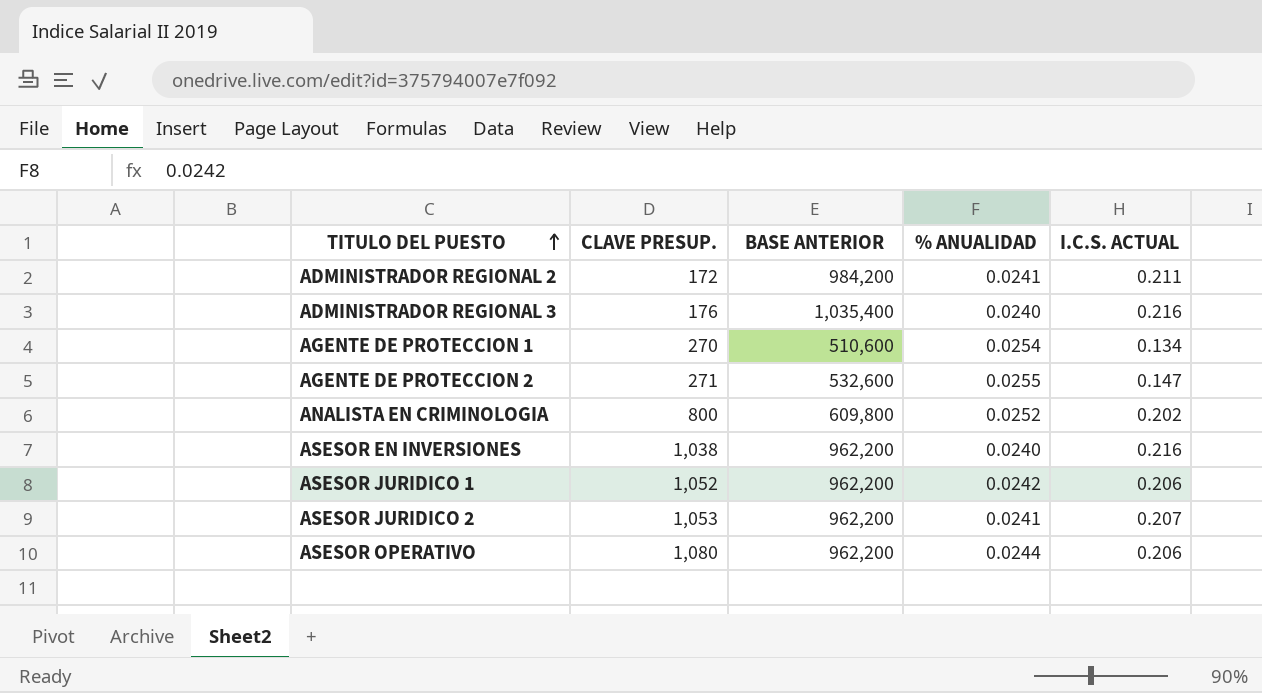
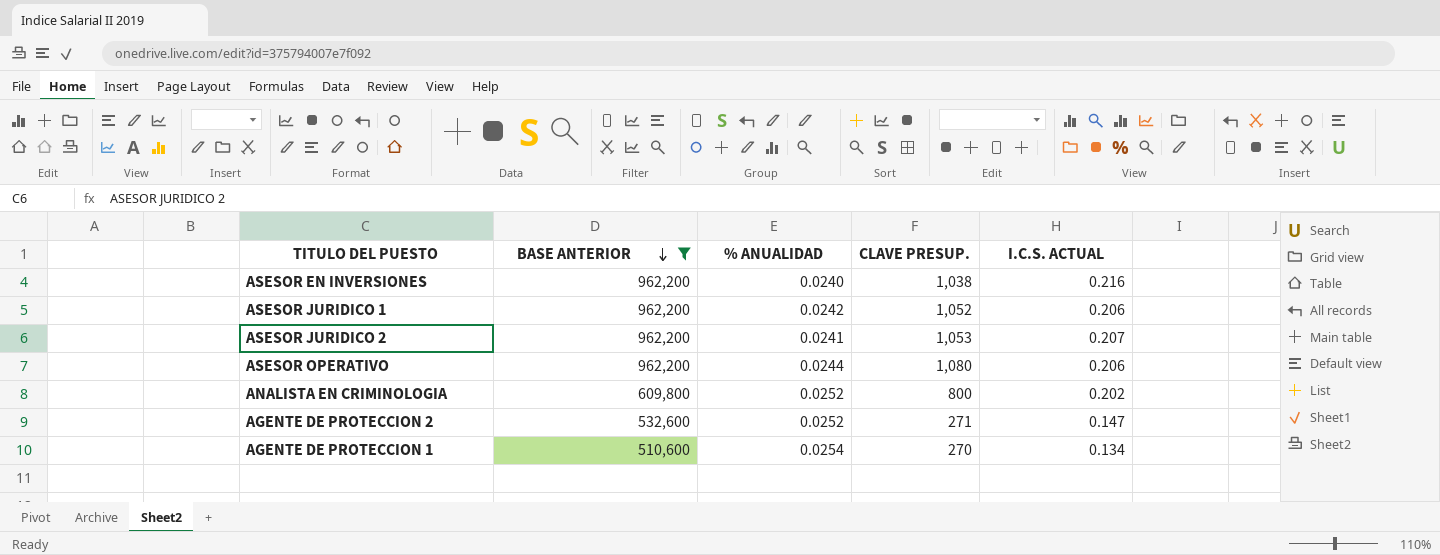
filter: none -> BASE ANTERIOR <= 962,200
row order: TITULO DEL PUESTO ascending -> BASE ANTERIOR descending
column CLAVE PRESUP. | position: 2 -> 4
AGENTE DE PROTECCION 2 | % ANUALIDAD: 0.0255 -> 0.0252

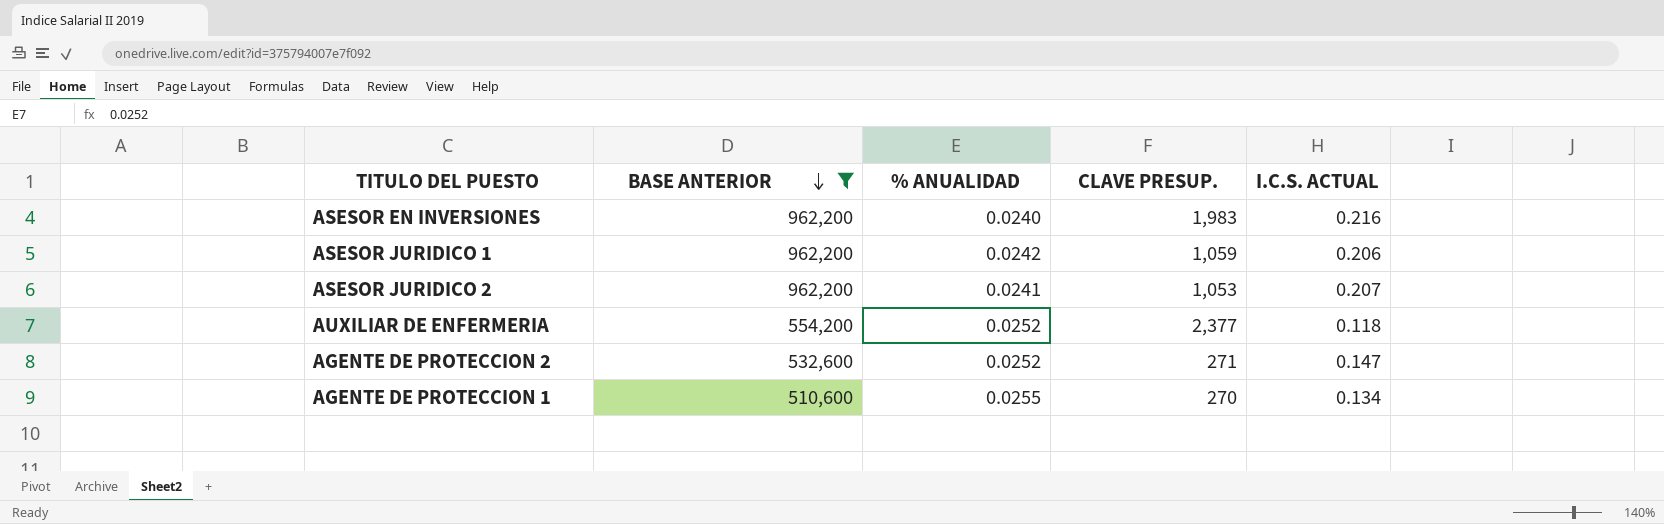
row ASESOR OPERATIVO: 962,200 | 0.0244 | 1,080 | 0.206 -> none
row ANALISTA EN CRIMINOLOGIA: 609,800 | 0.0252 | 800 | 0.202 -> none
ASESOR EN INVERSIONES | CLAVE PRESUP.: 1,038 -> 1,983
ASESOR JURIDICO 1 | CLAVE PRESUP.: 1,052 -> 1,059
row AUXILIAR DE ENFERMERIA: none -> 554,200 | 0.0252 | 2,377 | 0.118
AGENTE DE PROTECCION 1 | % ANUALIDAD: 0.0254 -> 0.0255

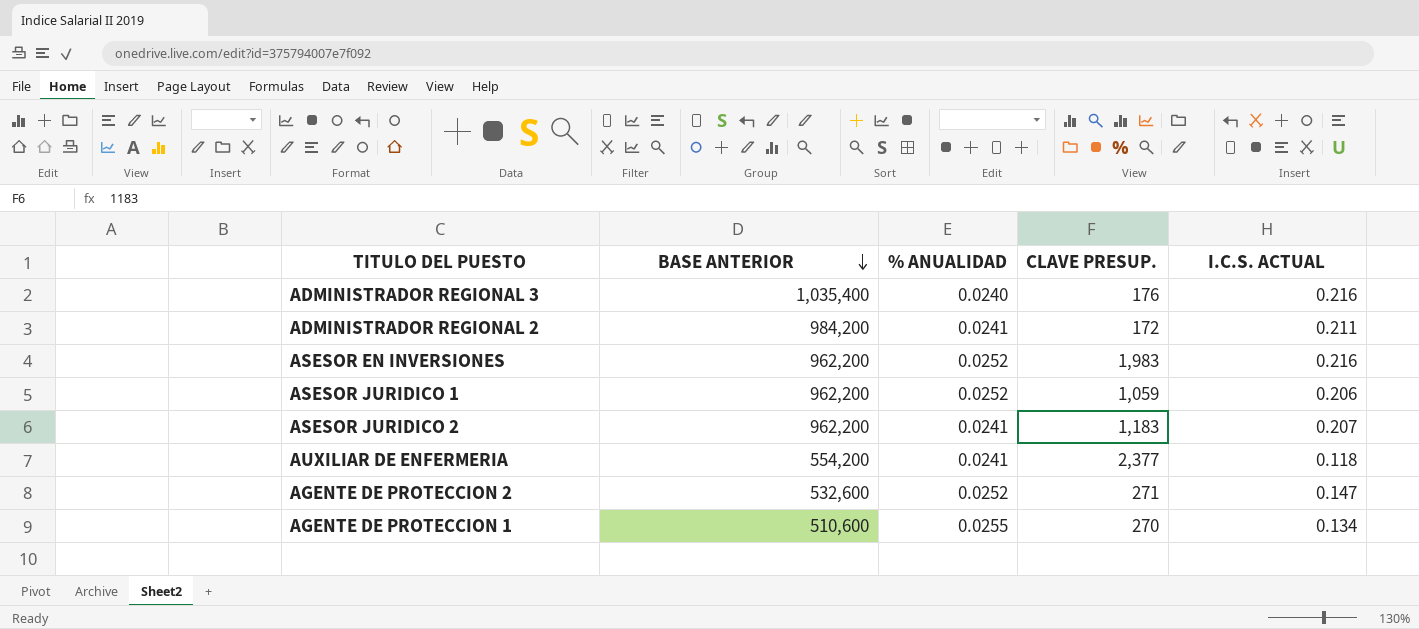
filter: BASE ANTERIOR <= 962,200 -> none
ASESOR EN INVERSIONES | % ANUALIDAD: 0.0240 -> 0.0252
ASESOR JURIDICO 1 | % ANUALIDAD: 0.0242 -> 0.0252
ASESOR JURIDICO 2 | CLAVE PRESUP.: 1,053 -> 1,183
AUXILIAR DE ENFERMERIA | % ANUALIDAD: 0.0252 -> 0.0241

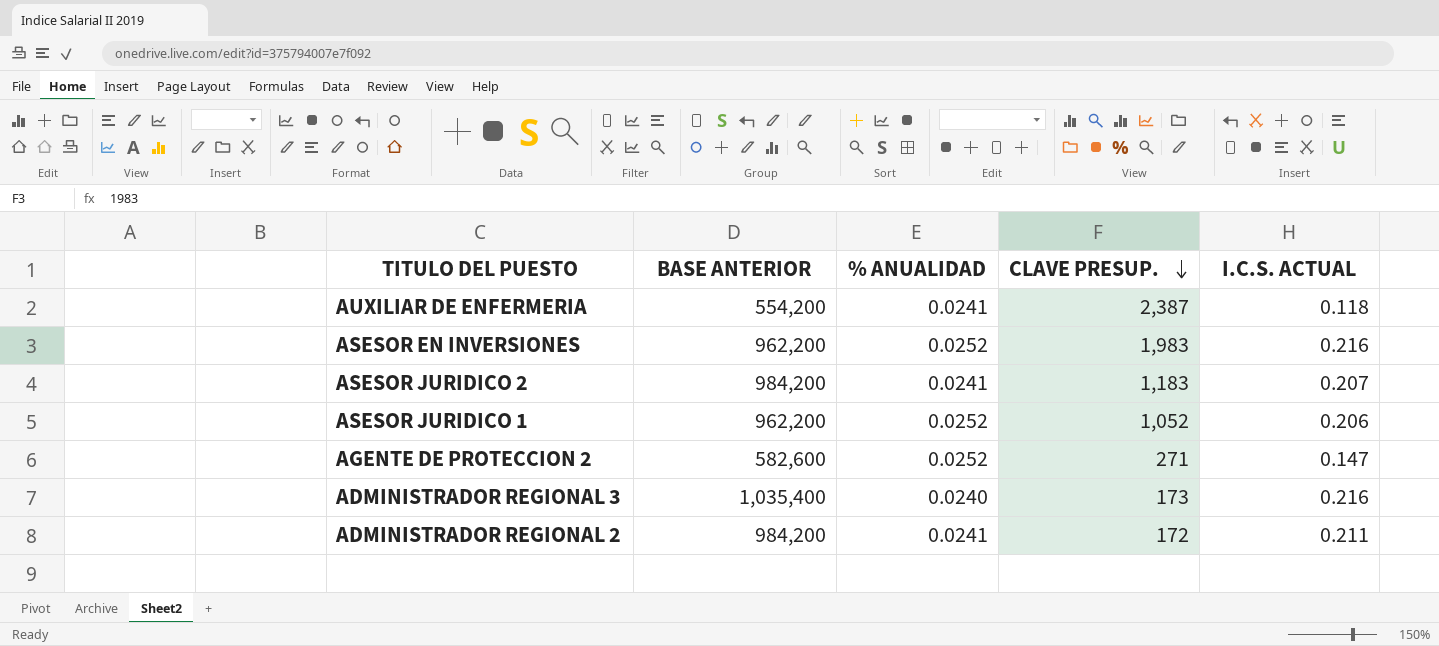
row order: BASE ANTERIOR descending -> CLAVE PRESUP. descending
row AGENTE DE PROTECCION 1: 510,600 | 0.0255 | 270 | 0.134 -> none
AUXILIAR DE ENFERMERIA | CLAVE PRESUP.: 2,377 -> 2,387
ASESOR JURIDICO 2 | BASE ANTERIOR: 962,200 -> 984,200
ASESOR JURIDICO 1 | CLAVE PRESUP.: 1,059 -> 1,052
AGENTE DE PROTECCION 2 | BASE ANTERIOR: 532,600 -> 582,600
ADMINISTRADOR REGIONAL 3 | CLAVE PRESUP.: 176 -> 173

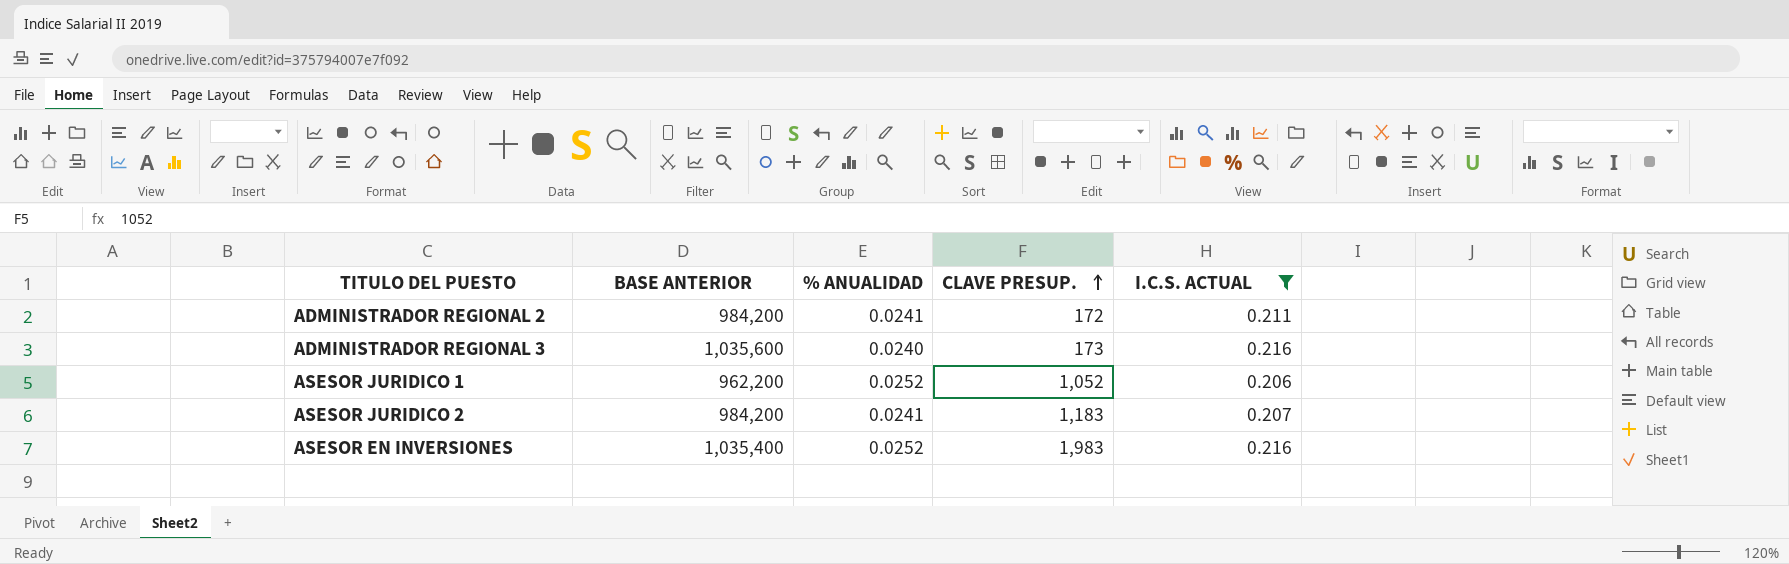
filter: none -> I.C.S. ACTUAL >= 0.206
row order: CLAVE PRESUP. descending -> CLAVE PRESUP. ascending
ADMINISTRADOR REGIONAL 3 | BASE ANTERIOR: 1,035,400 -> 1,035,600
ASESOR EN INVERSIONES | BASE ANTERIOR: 962,200 -> 1,035,400

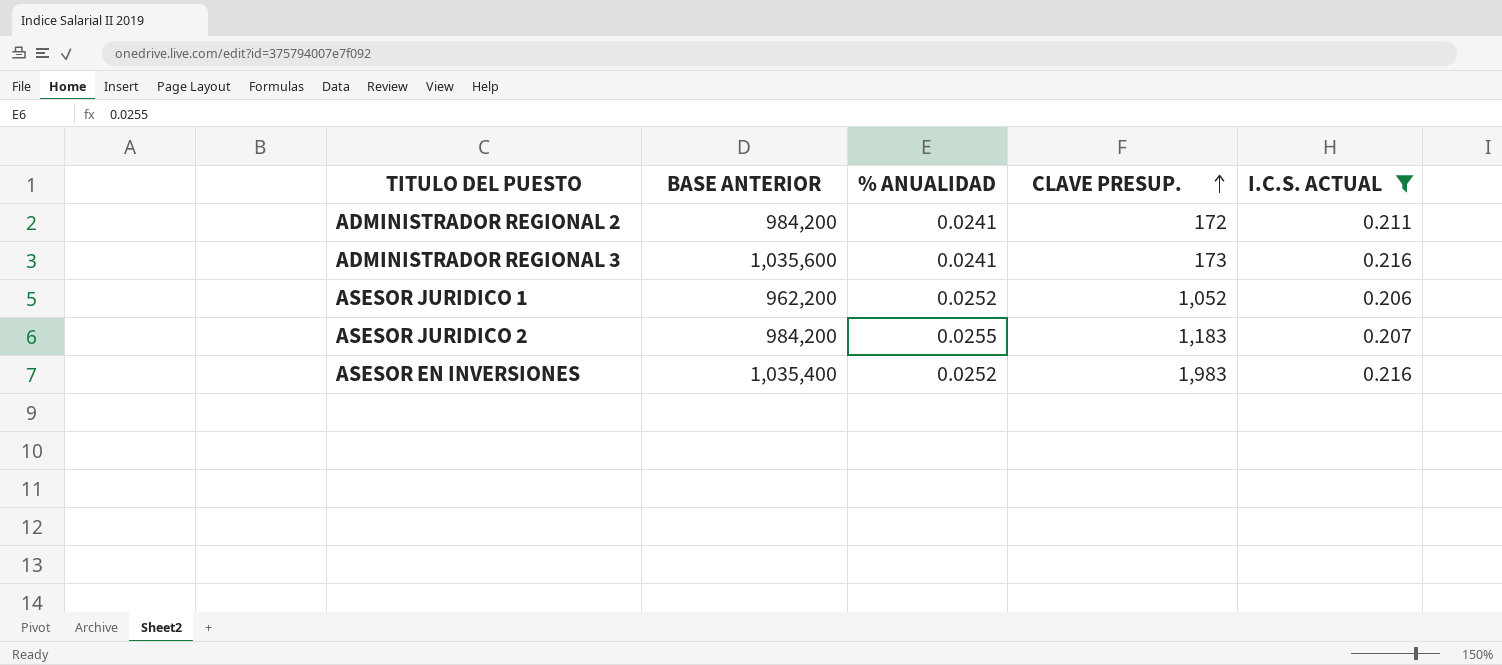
ADMINISTRADOR REGIONAL 3 | % ANUALIDAD: 0.0240 -> 0.0241
ASESOR JURIDICO 2 | % ANUALIDAD: 0.0241 -> 0.0255

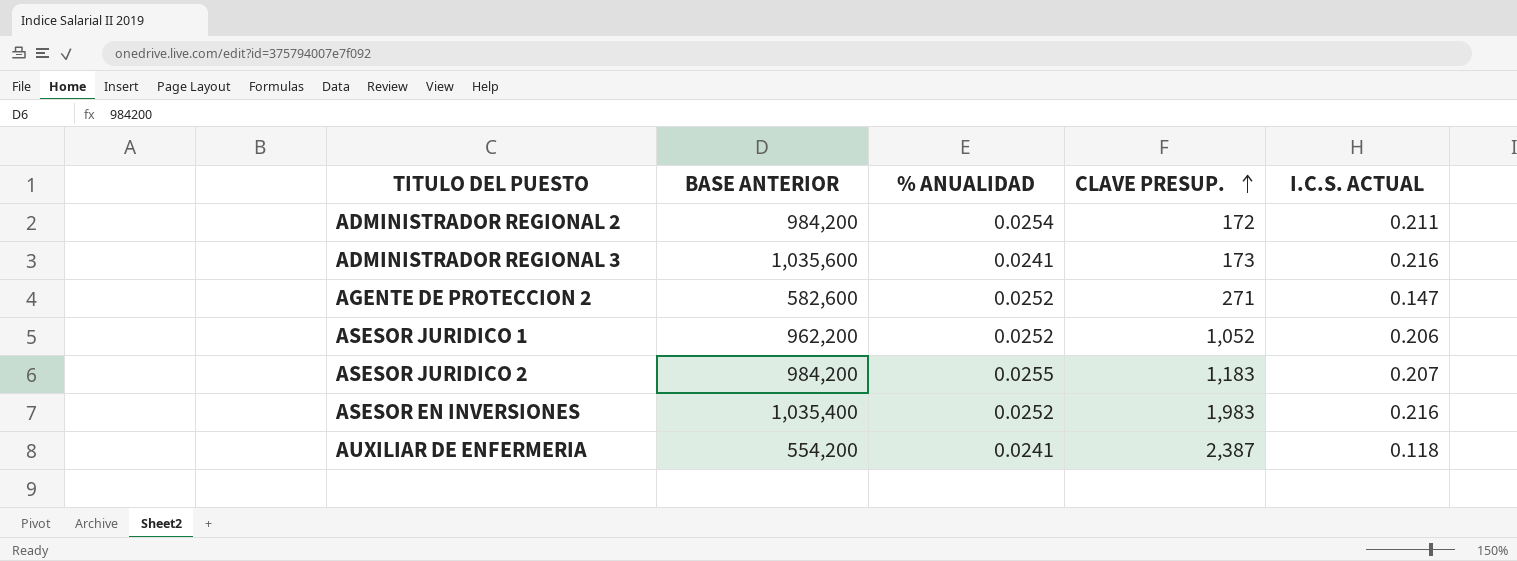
filter: I.C.S. ACTUAL >= 0.206 -> none
ADMINISTRADOR REGIONAL 2 | % ANUALIDAD: 0.0241 -> 0.0254

